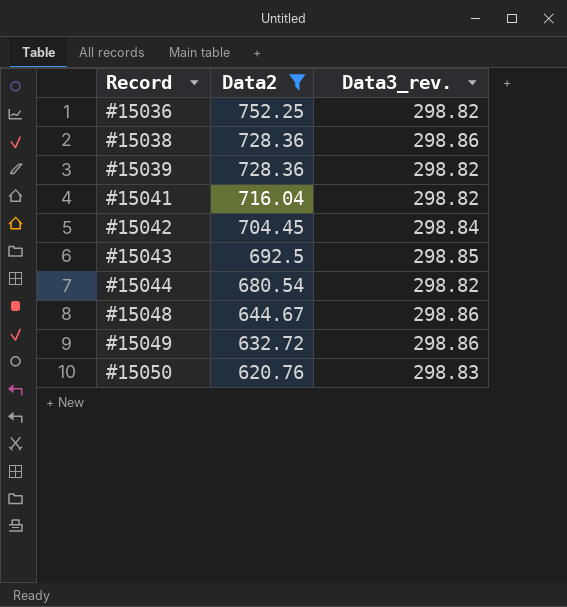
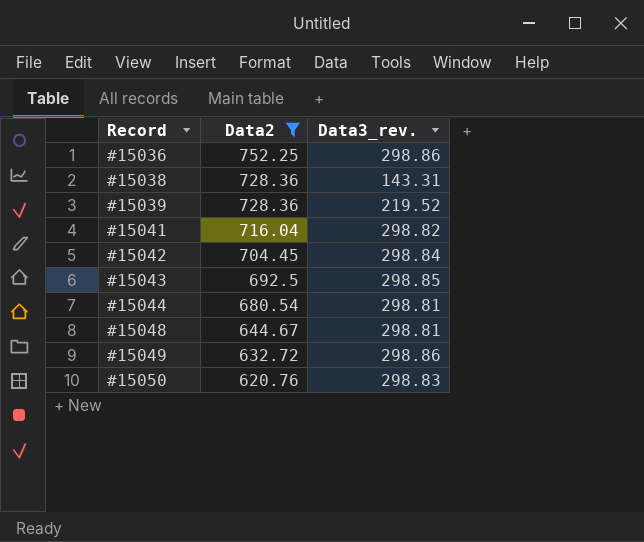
#15036 | Data3_rev.: 298.82 -> 298.86
#15038 | Data3_rev.: 298.86 -> 143.31
#15039 | Data3_rev.: 298.82 -> 219.52
#15044 | Data3_rev.: 298.82 -> 298.81
#15048 | Data3_rev.: 298.86 -> 298.81

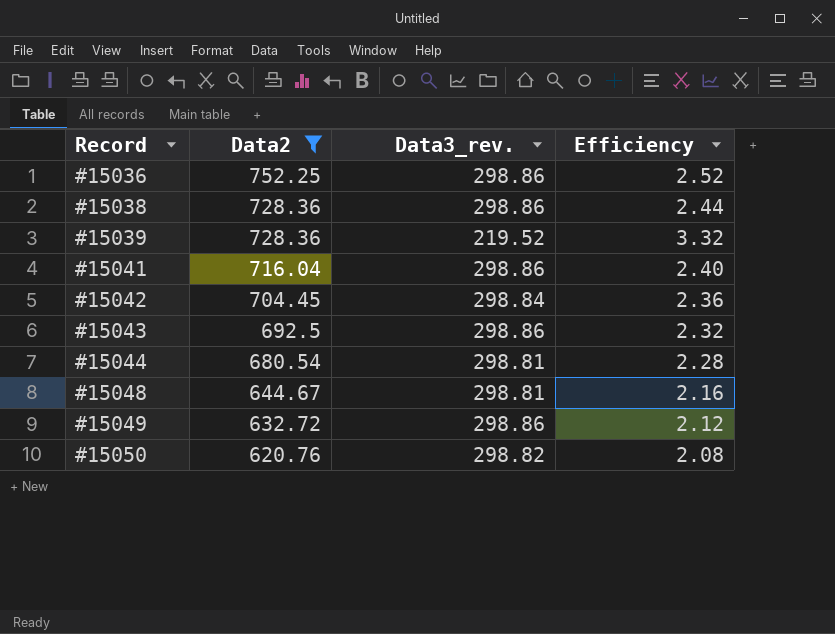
column Efficiency | formula: none -> [Data2] / [Data3_rev.]
#15038 | Data3_rev.: 143.31 -> 298.86
#15041 | Data3_rev.: 298.82 -> 298.86
#15043 | Data3_rev.: 298.85 -> 298.86
#15050 | Data3_rev.: 298.83 -> 298.82

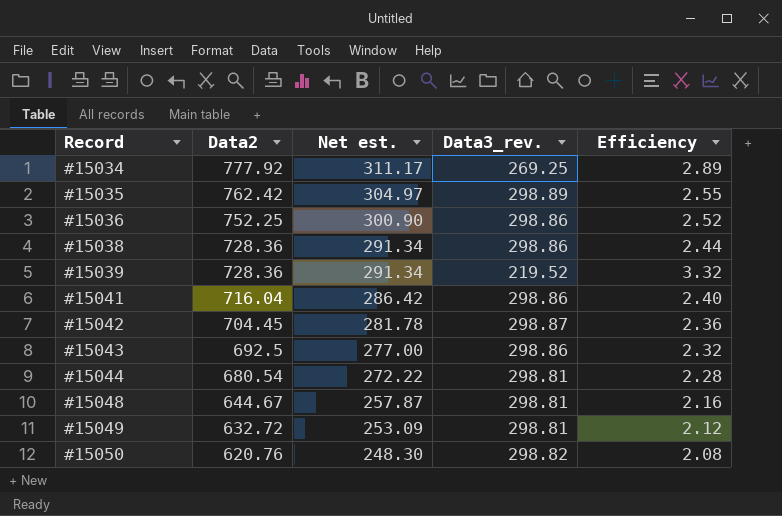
filter: Data2 <= 752.25 -> none
column Net est. | formula: none -> [Data2] * 0.4
#15042 | Data3_rev.: 298.84 -> 298.87
#15049 | Data3_rev.: 298.86 -> 298.81

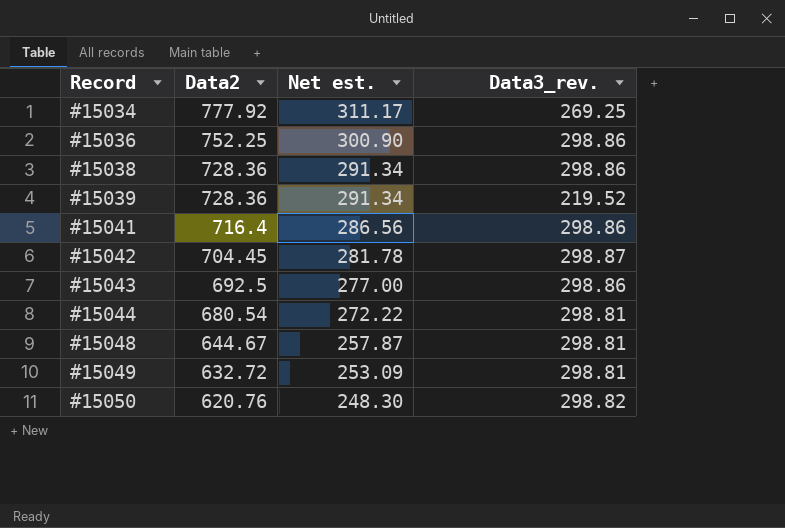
column Efficiency | formula: [Data2] / [Data3_rev.] -> none
row #15035: 762.42 | 304.97 | 298.89 | 2.55 -> none
#15041 | Data2: 716.04 -> 716.4
#15041 | Net est.: 286.42 -> 286.56

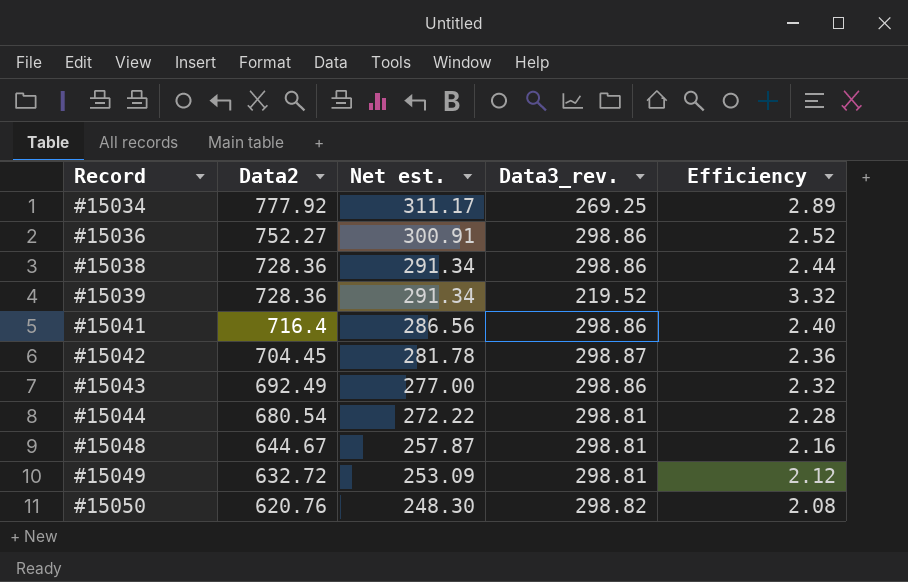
column Efficiency | formula: none -> [Data2] / [Data3_rev.]
#15036 | Data2: 752.25 -> 752.27
#15036 | Net est.: 300.90 -> 300.91
#15043 | Data2: 692.5 -> 692.49

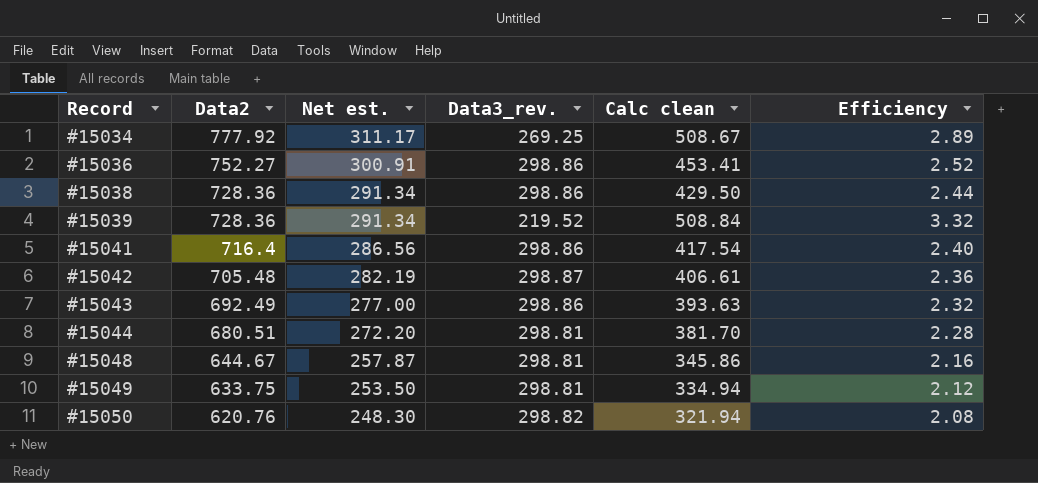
column Calc clean | formula: none -> [Data2] - [Data3_rev.]
#15042 | Data2: 704.45 -> 705.48
#15042 | Net est.: 281.78 -> 282.19
#15044 | Data2: 680.54 -> 680.51
#15044 | Net est.: 272.22 -> 272.20
#15049 | Data2: 632.72 -> 633.75
#15049 | Net est.: 253.09 -> 253.50

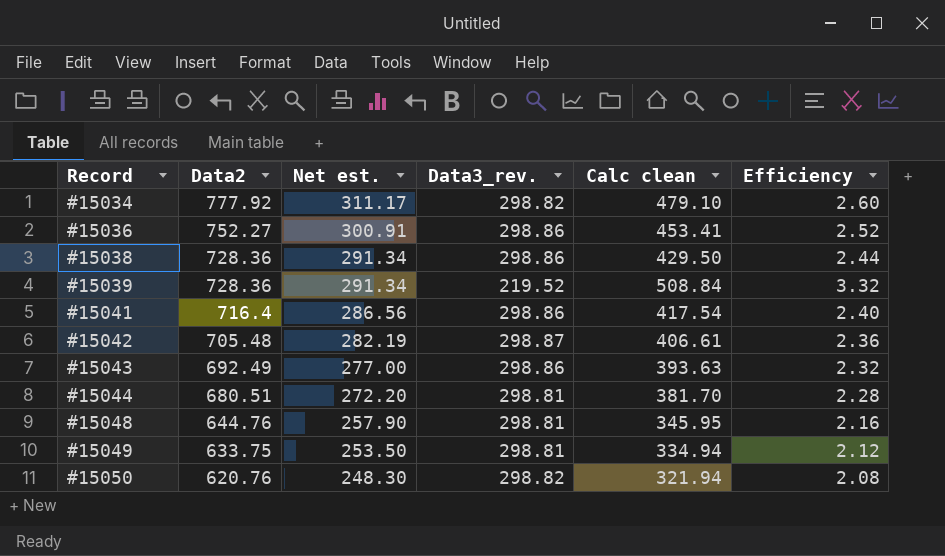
#15034 | Data3_rev.: 269.25 -> 298.82
#15034 | Calc clean: 508.67 -> 479.10
#15034 | Efficiency: 2.89 -> 2.60
#15048 | Data2: 644.67 -> 644.76
#15048 | Net est.: 257.87 -> 257.90
#15048 | Calc clean: 345.86 -> 345.95

